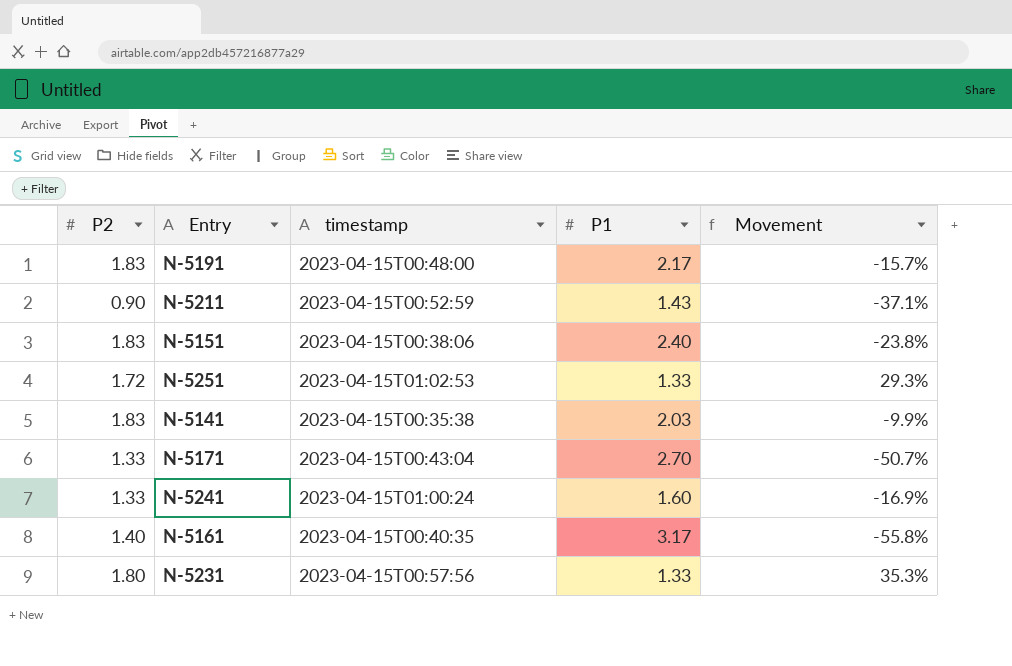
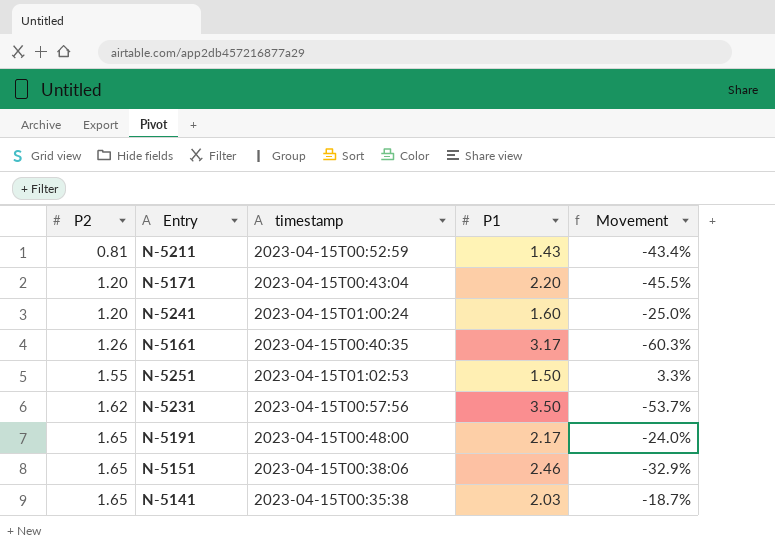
row order: none -> P2 ascending
N-5211 | P2: 0.90 -> 0.81
N-5211 | Movement: -37.1% -> -43.4%
N-5171 | P2: 1.33 -> 1.20
N-5171 | P1: 2.70 -> 2.20
N-5171 | Movement: -50.7% -> -45.5%
N-5241 | P2: 1.33 -> 1.20
N-5241 | Movement: -16.9% -> -25.0%
N-5161 | P2: 1.40 -> 1.26
N-5161 | Movement: -55.8% -> -60.3%
N-5251 | P2: 1.72 -> 1.55
N-5251 | P1: 1.33 -> 1.50
N-5251 | Movement: 29.3% -> 3.3%
N-5231 | P2: 1.80 -> 1.62
N-5231 | P1: 1.33 -> 3.50
N-5231 | Movement: 35.3% -> -53.7%
N-5191 | P2: 1.83 -> 1.65
N-5191 | Movement: -15.7% -> -24.0%
N-5151 | P2: 1.83 -> 1.65
N-5151 | P1: 2.40 -> 2.46
N-5151 | Movement: -23.8% -> -32.9%
N-5141 | P2: 1.83 -> 1.65
N-5141 | Movement: -9.9% -> -18.7%

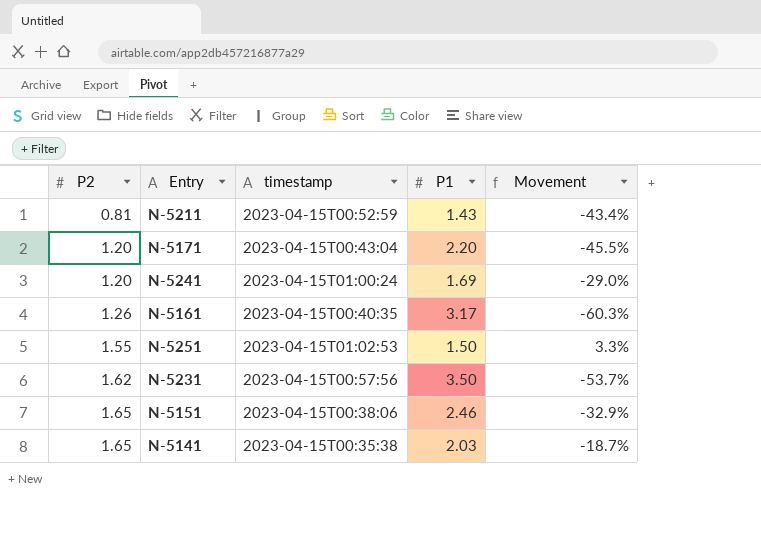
row N-5191: 1.65 | 2023-04-15T00:48:00 | 2.17 | -24.0% -> none
N-5241 | P1: 1.60 -> 1.69
N-5241 | Movement: -25.0% -> -29.0%

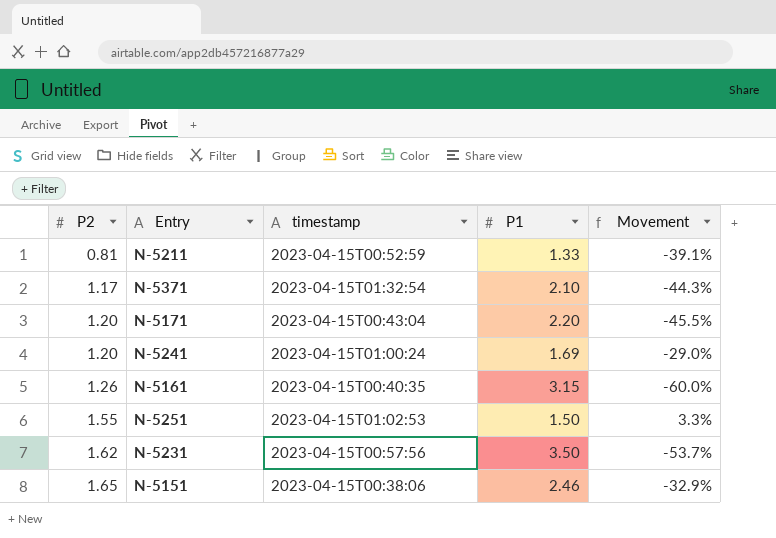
row N-5141: 1.65 | 2023-04-15T00:35:38 | 2.03 | -18.7% -> none
N-5211 | P1: 1.43 -> 1.33
N-5211 | Movement: -43.4% -> -39.1%
row N-5371: none -> 1.17 | 2023-04-15T01:32:54 | 2.10 | -44.3%
N-5161 | P1: 3.17 -> 3.15
N-5161 | Movement: -60.3% -> -60.0%

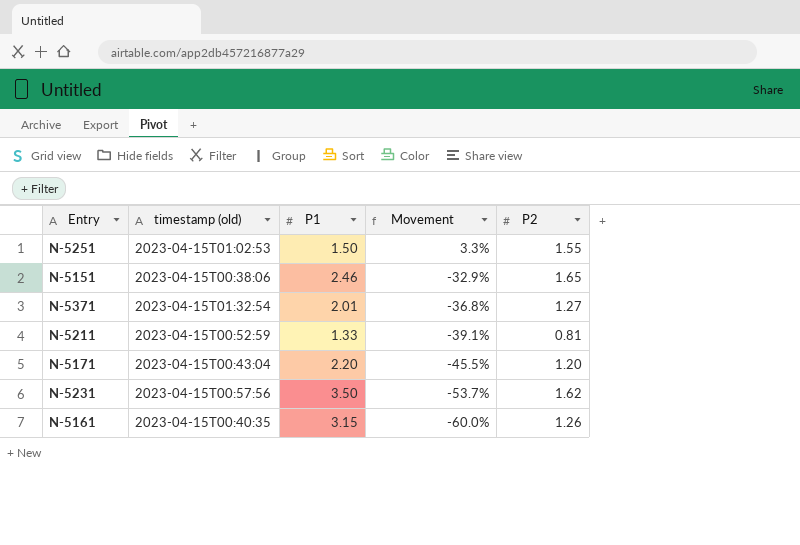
row order: P2 ascending -> Movement descending
column name: timestamp -> timestamp (old)
column P2 | position: 1 -> 5
row N-5241: 1.20 | 2023-04-15T01:00:24 | 1.69 | -29.0% -> none
N-5371 | P1: 2.10 -> 2.01
N-5371 | Movement: -44.3% -> -36.8%
N-5371 | P2: 1.17 -> 1.27

